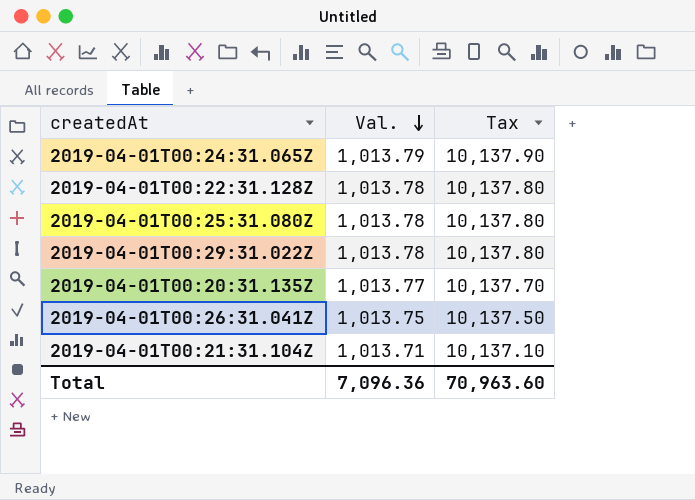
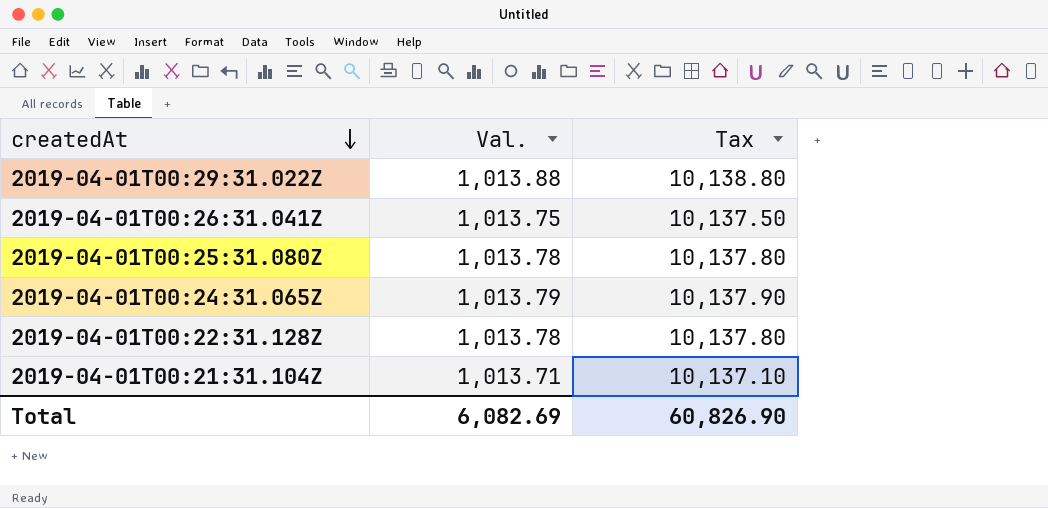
row order: Val. descending -> createdAt descending
row 2019-04-01T00:20:31.135Z: 1,013.77 | 10,137.70 -> none
2019-04-01T00:29:31.022Z | Val.: 1,013.78 -> 1,013.88
2019-04-01T00:29:31.022Z | Tax: 10,137.80 -> 10,138.80
Total | Val.: 7,096.36 -> 6,082.69
Total | Tax: 70,963.60 -> 60,826.90

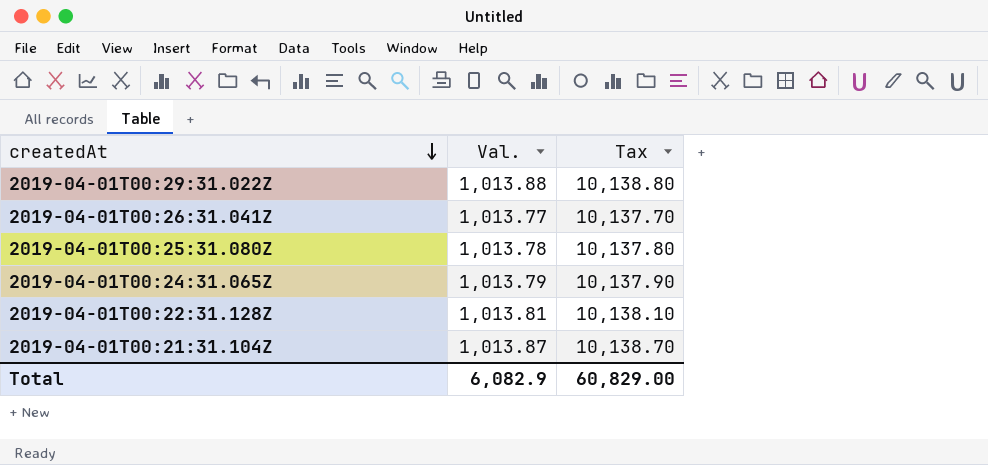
2019-04-01T00:26:31.041Z | Val.: 1,013.75 -> 1,013.77
2019-04-01T00:26:31.041Z | Tax: 10,137.50 -> 10,137.70
2019-04-01T00:22:31.128Z | Val.: 1,013.78 -> 1,013.81
2019-04-01T00:22:31.128Z | Tax: 10,137.80 -> 10,138.10
2019-04-01T00:21:31.104Z | Val.: 1,013.71 -> 1,013.87
2019-04-01T00:21:31.104Z | Tax: 10,137.10 -> 10,138.70
Total | Val.: 6,082.69 -> 6,082.9
Total | Tax: 60,826.90 -> 60,829.00

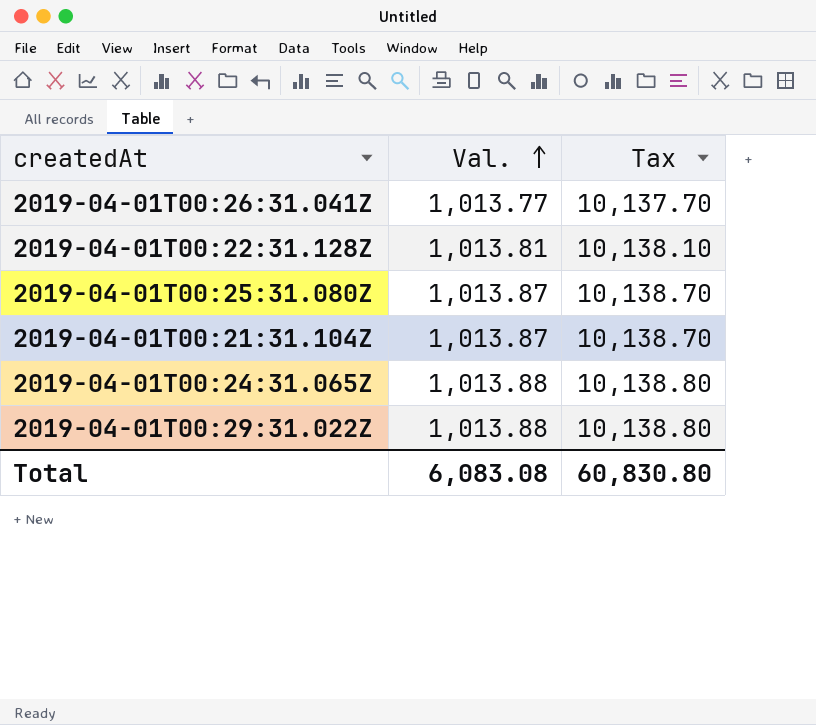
row order: createdAt descending -> Val. ascending
2019-04-01T00:25:31.080Z | Val.: 1,013.78 -> 1,013.87
2019-04-01T00:25:31.080Z | Tax: 10,137.80 -> 10,138.70
2019-04-01T00:24:31.065Z | Val.: 1,013.79 -> 1,013.88
2019-04-01T00:24:31.065Z | Tax: 10,137.90 -> 10,138.80
Total | Val.: 6,082.9 -> 6,083.08
Total | Tax: 60,829.00 -> 60,830.80

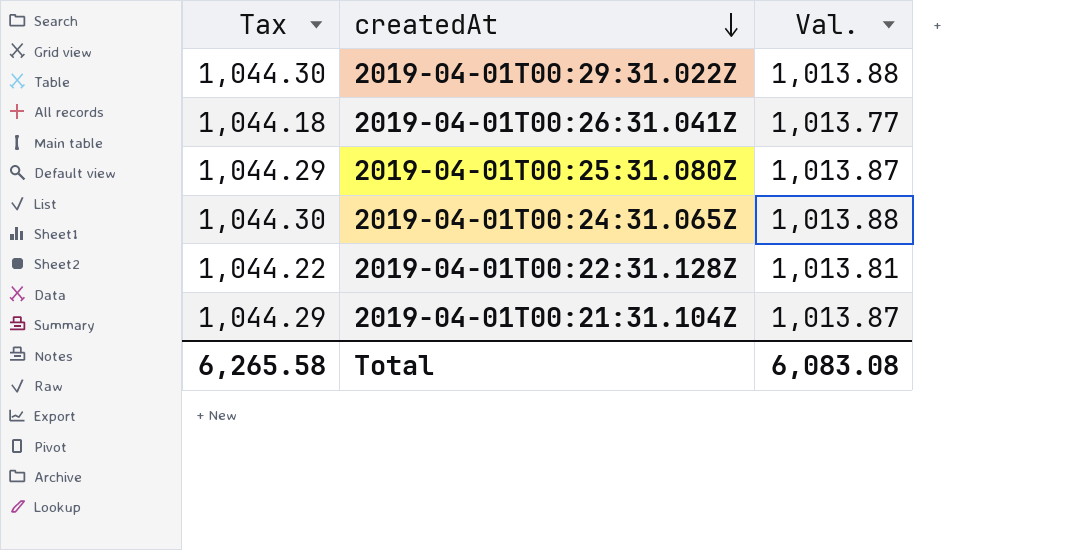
row order: Val. ascending -> createdAt descending
column Tax | formula: [Val.] * 10 -> [Val.] * 1.03
column Tax | position: 3 -> 1
Total | Tax: 60,830.80 -> 6,265.58

